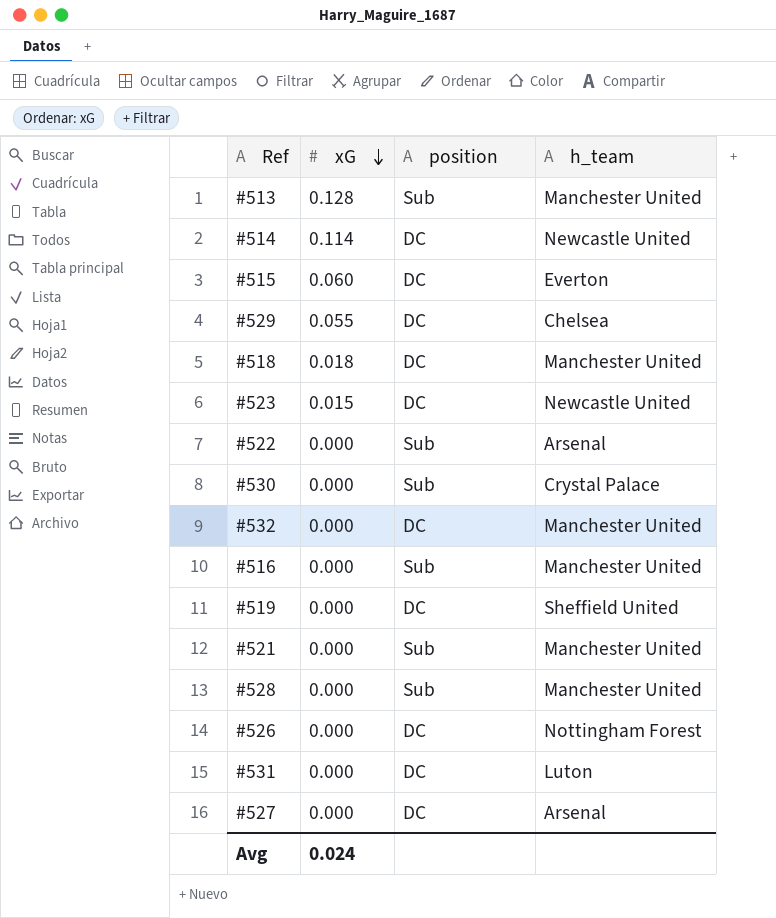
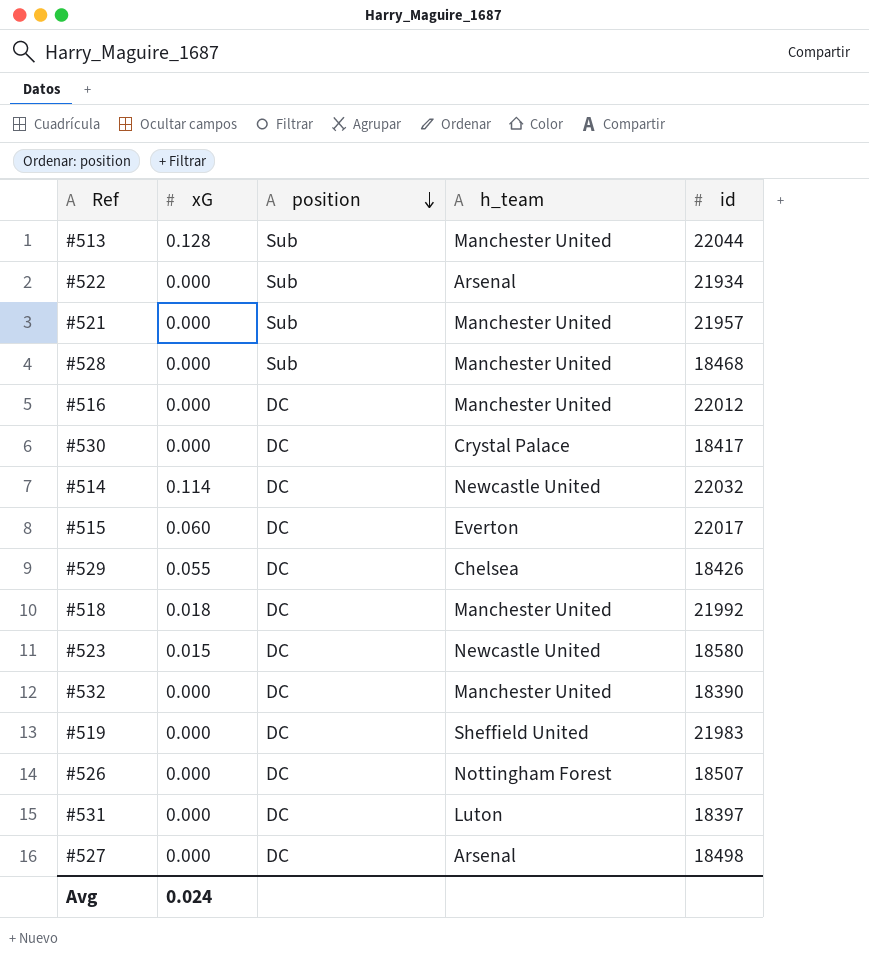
row order: xG descending -> position descending
column id | position: none -> 5
#516 | position: Sub -> DC
#530 | position: Sub -> DC

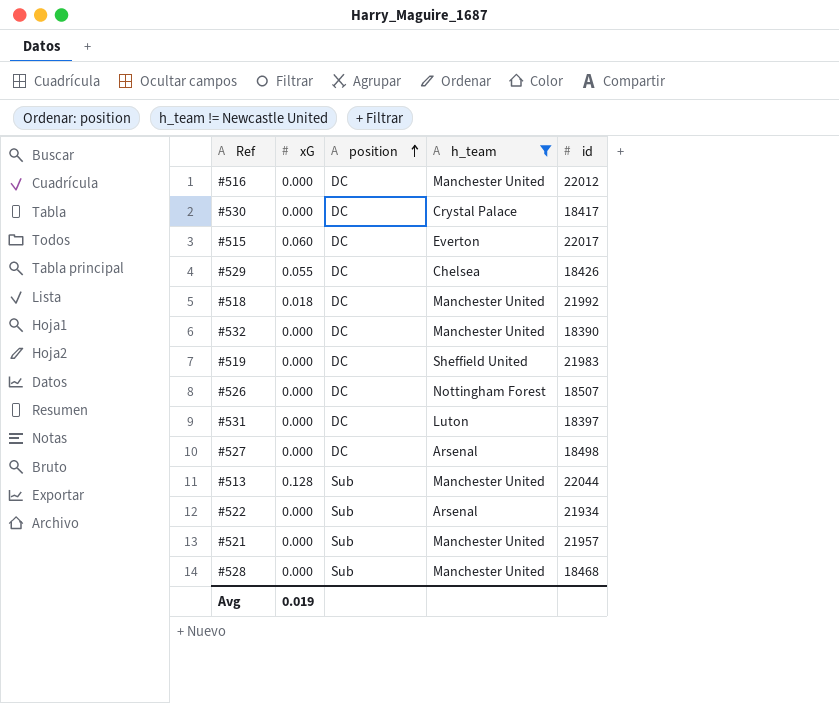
filter: none -> h_team != Newcastle United
row order: position descending -> position ascending
Avg | xG: 0.024 -> 0.019

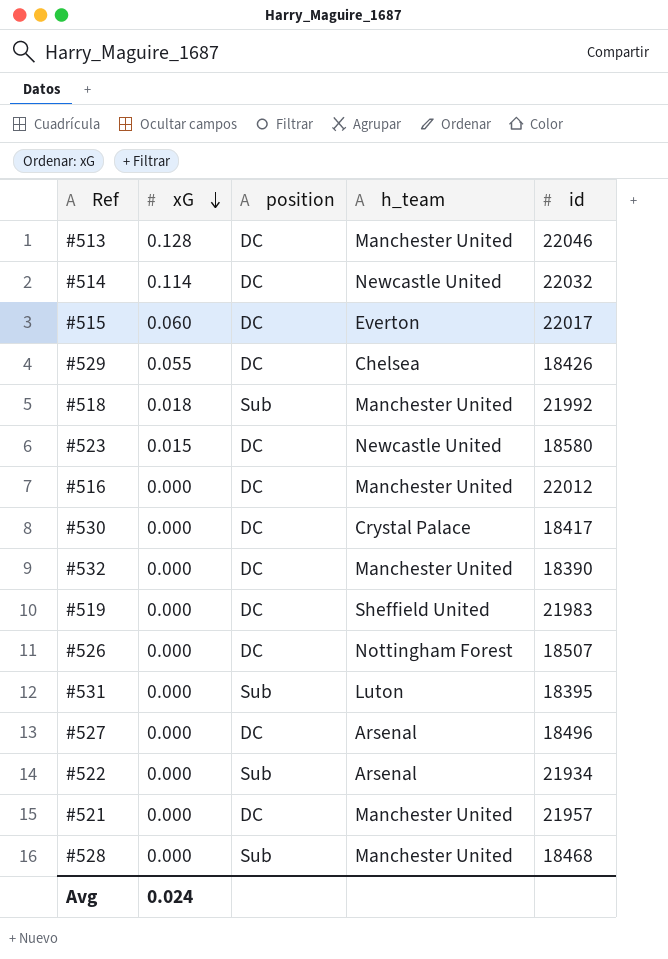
filter: h_team != Newcastle United -> none
row order: position ascending -> xG descending
#513 | position: Sub -> DC
#513 | id: 22044 -> 22046
#518 | position: DC -> Sub
#531 | position: DC -> Sub
#531 | id: 18397 -> 18395
#527 | id: 18498 -> 18496
#521 | position: Sub -> DC
Avg | xG: 0.019 -> 0.024

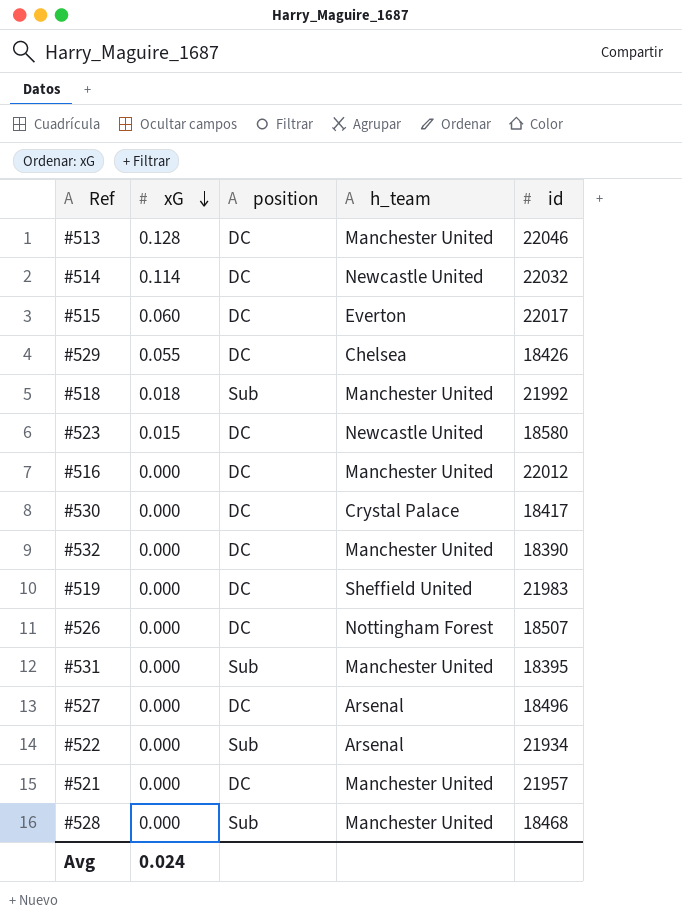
#531 | h_team: Luton -> Manchester United

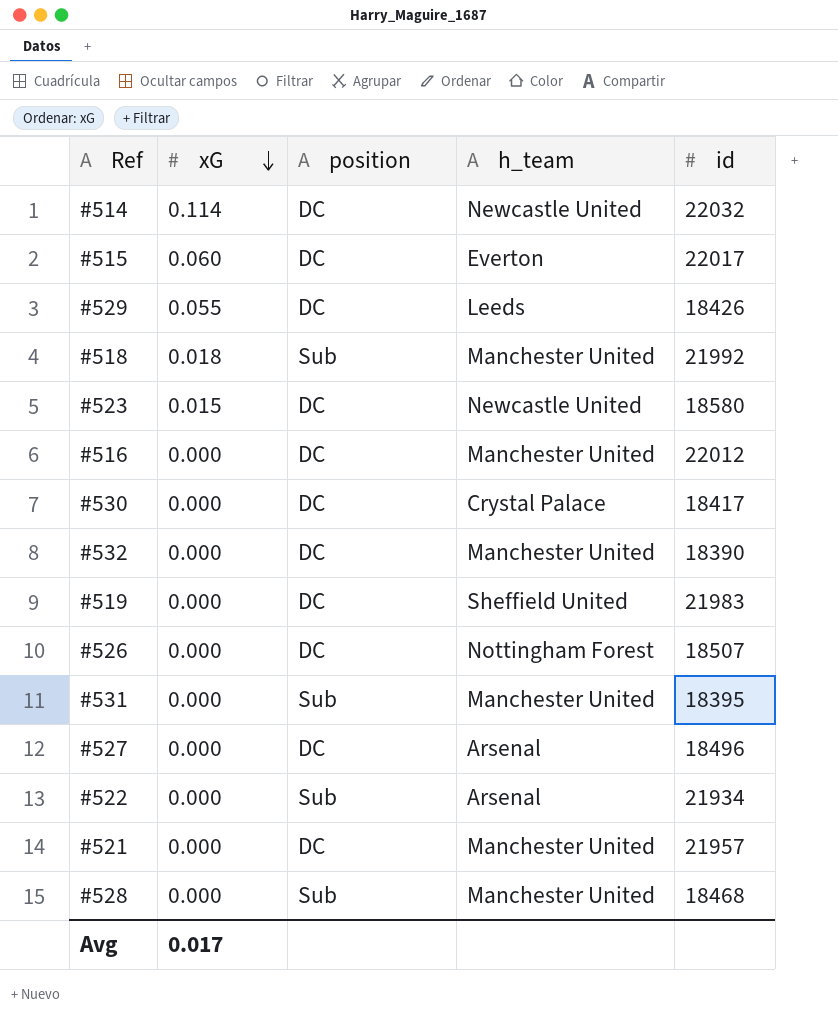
row #513: 0.128 | DC | Manchester United | 22046 -> none
#529 | h_team: Chelsea -> Leeds
Avg | xG: 0.024 -> 0.017

